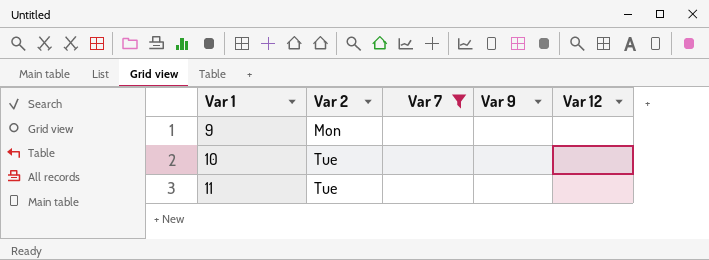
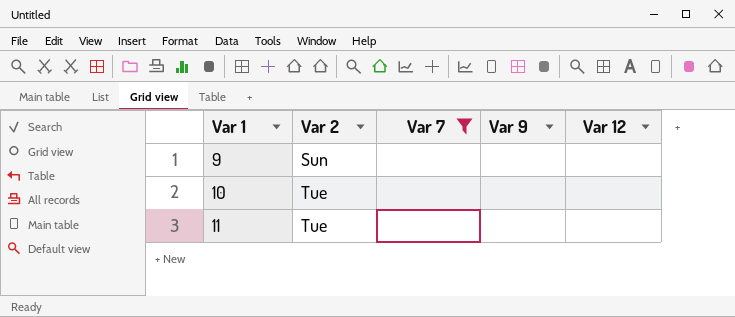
9 | Var 2: Mon -> Sun

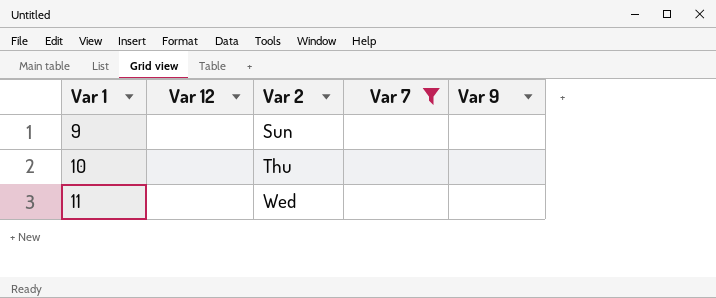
column Var 12 | position: 5 -> 2
10 | Var 2: Tue -> Thu
11 | Var 2: Tue -> Wed

